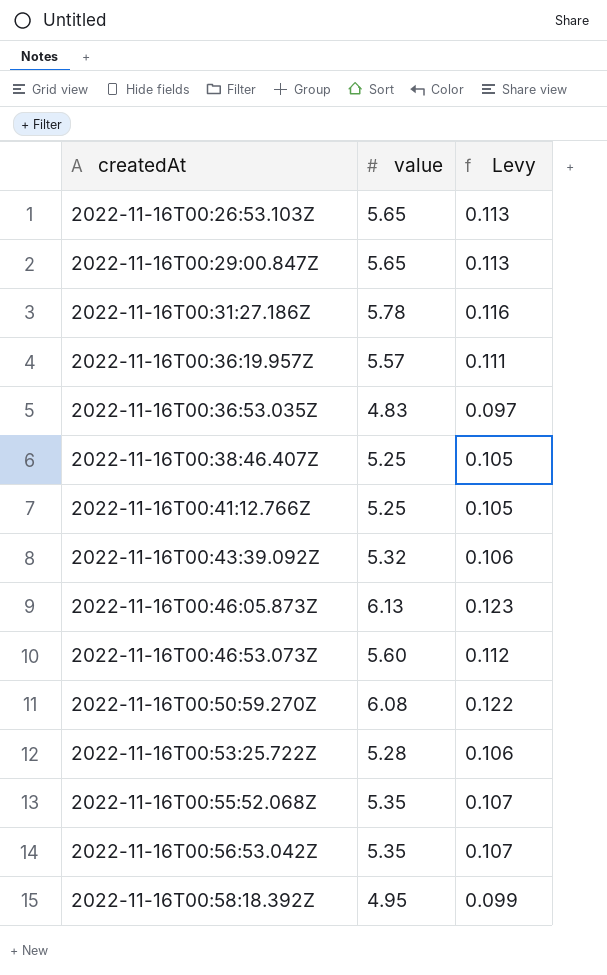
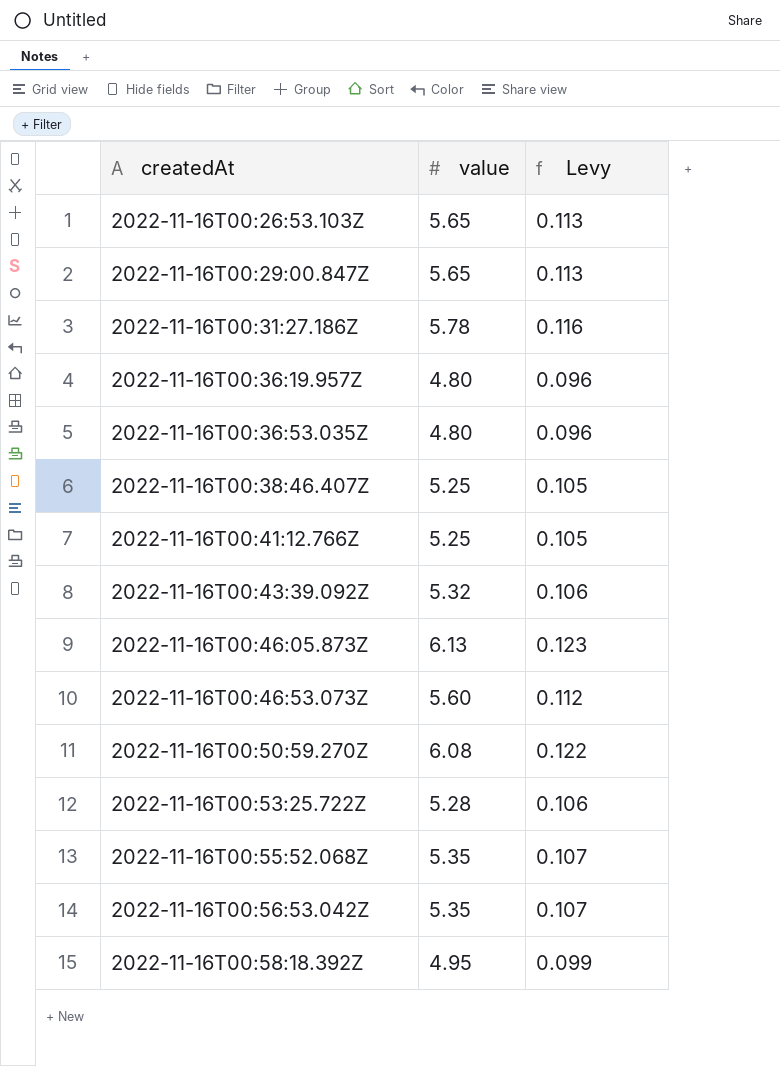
2022-11-16T00:36:19.957Z | value: 5.57 -> 4.80
2022-11-16T00:36:19.957Z | Levy: 0.111 -> 0.096
2022-11-16T00:36:53.035Z | value: 4.83 -> 4.80
2022-11-16T00:36:53.035Z | Levy: 0.097 -> 0.096

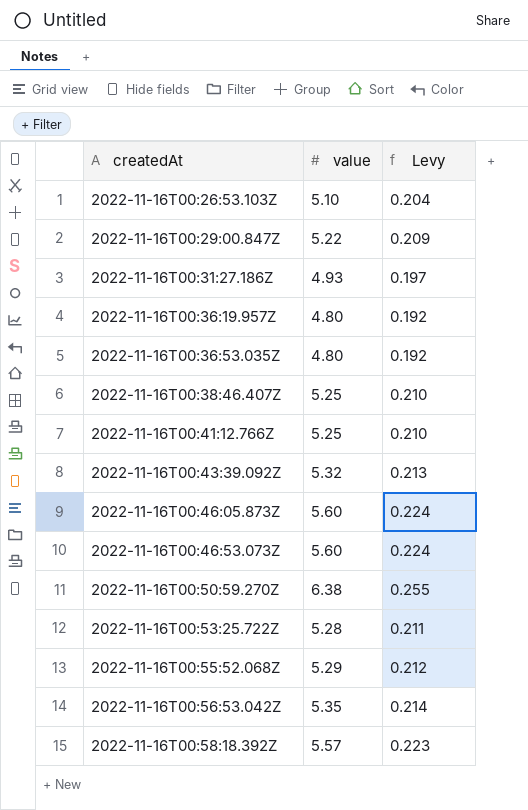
column Levy | formula: [value] * 0.02 -> [value] * 0.04
2022-11-16T00:26:53.103Z | value: 5.65 -> 5.10
2022-11-16T00:29:00.847Z | value: 5.65 -> 5.22
2022-11-16T00:31:27.186Z | value: 5.78 -> 4.93
2022-11-16T00:46:05.873Z | value: 6.13 -> 5.60
2022-11-16T00:50:59.270Z | value: 6.08 -> 6.38
2022-11-16T00:55:52.068Z | value: 5.35 -> 5.29
2022-11-16T00:58:18.392Z | value: 4.95 -> 5.57

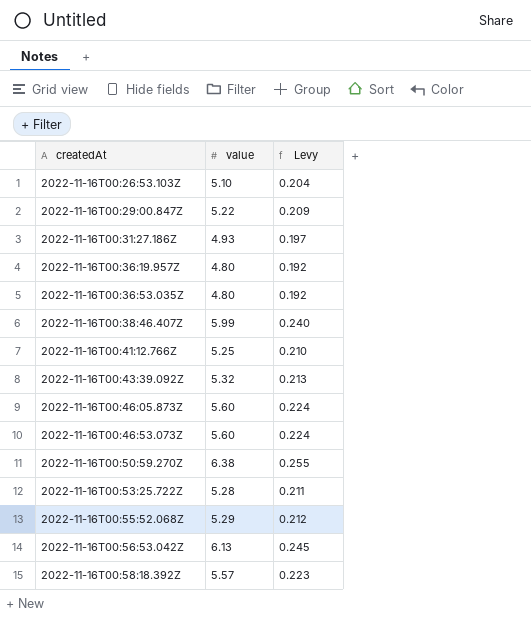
2022-11-16T00:38:46.407Z | value: 5.25 -> 5.99
2022-11-16T00:38:46.407Z | Levy: 0.210 -> 0.240
2022-11-16T00:56:53.042Z | value: 5.35 -> 6.13
2022-11-16T00:56:53.042Z | Levy: 0.214 -> 0.245

